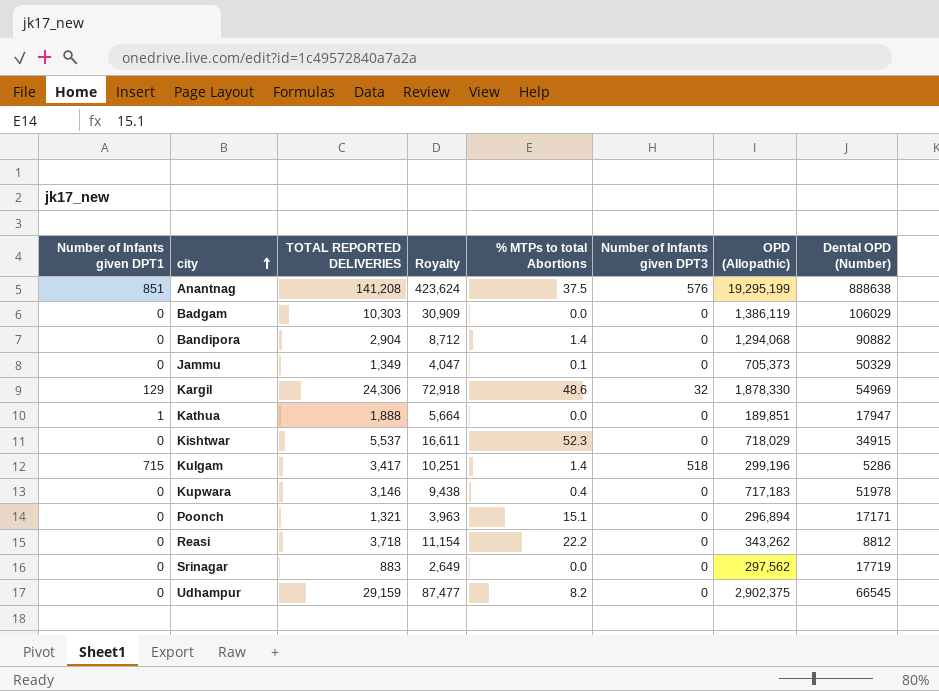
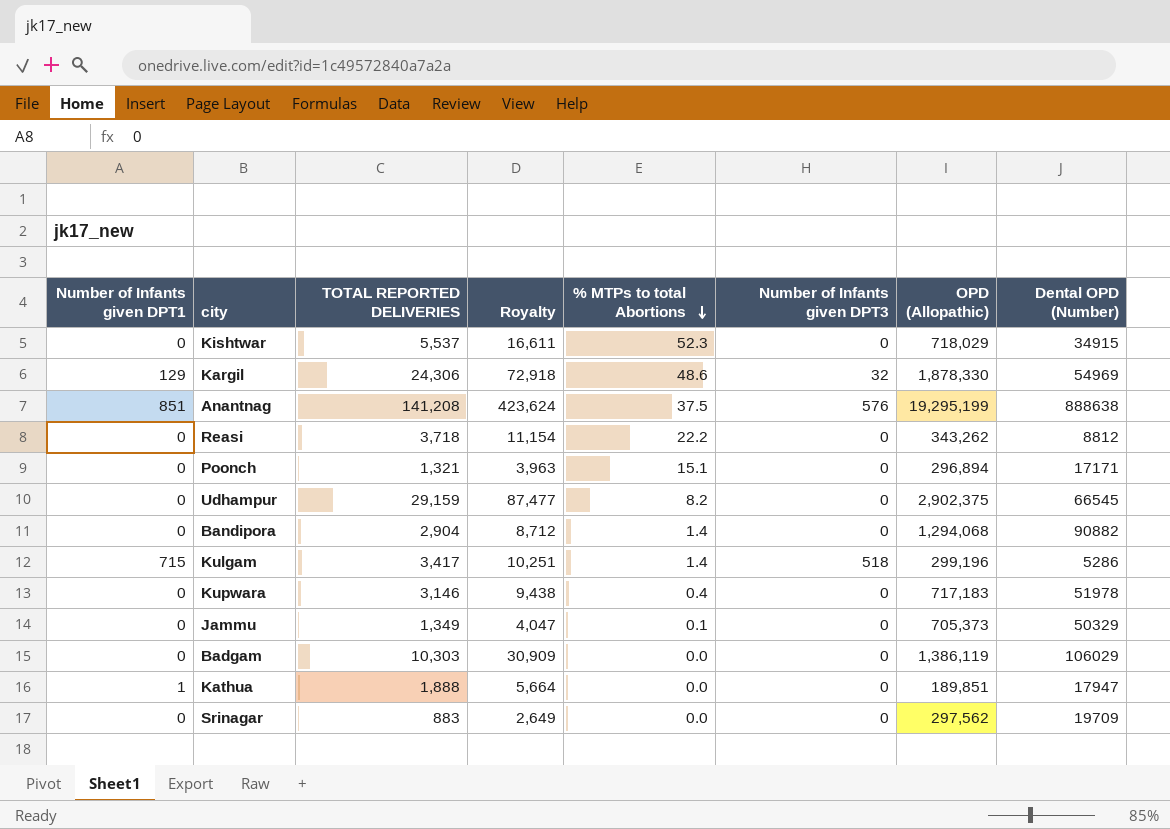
row order: city ascending -> % MTPs to total Abortions descending
Srinagar | Dental OPD (Number): 17719 -> 19709

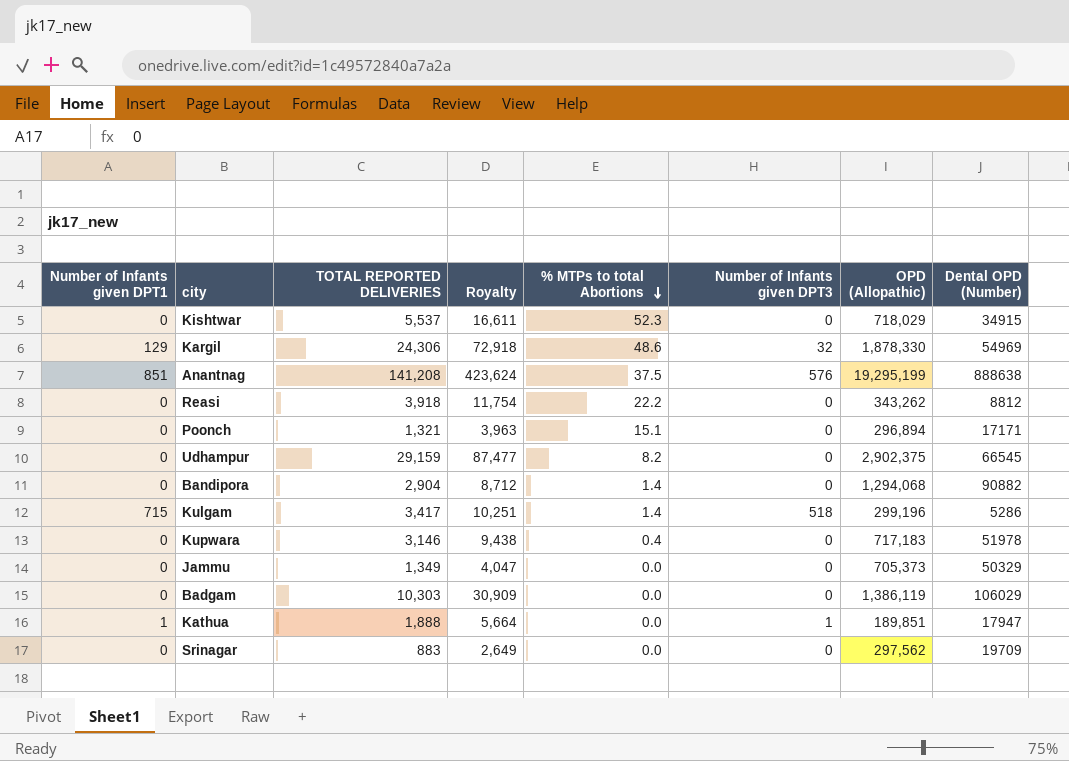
Reasi | TOTAL REPORTED DELIVERIES: 3,718 -> 3,918
Reasi | Royalty: 11,154 -> 11,754
Jammu | % MTPs to total Abortions: 0.1 -> 0.0
Kathua | Number of Infants given DPT3: 0 -> 1

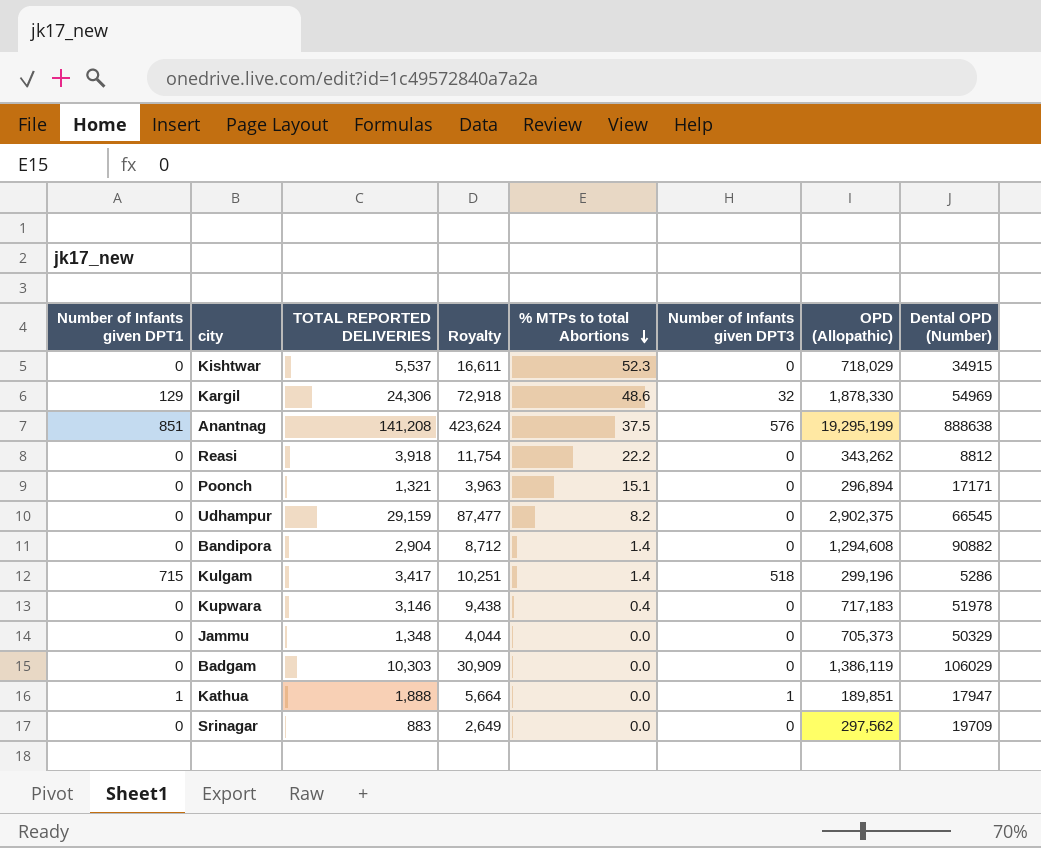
Bandipora | OPD (Allopathic): 1,294,068 -> 1,294,608
Jammu | TOTAL REPORTED DELIVERIES: 1,349 -> 1,348
Jammu | Royalty: 4,047 -> 4,044

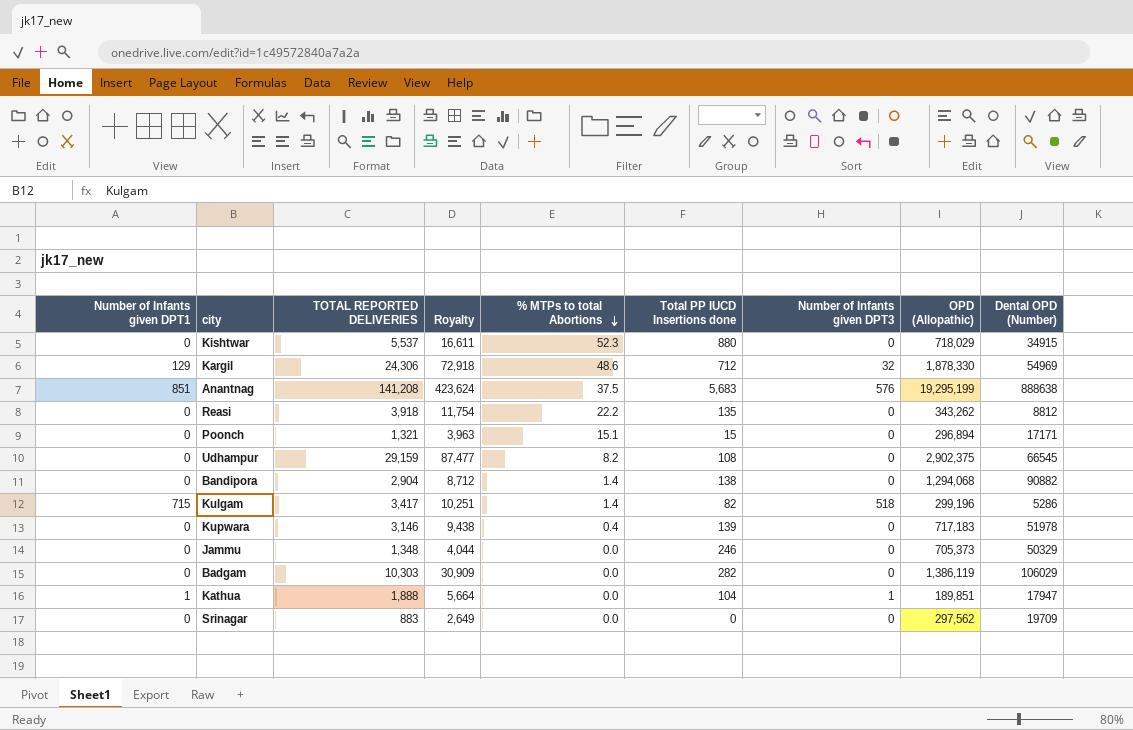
column Total PP IUCD Insertions done | position: none -> 6
Bandipora | OPD (Allopathic): 1,294,608 -> 1,294,068

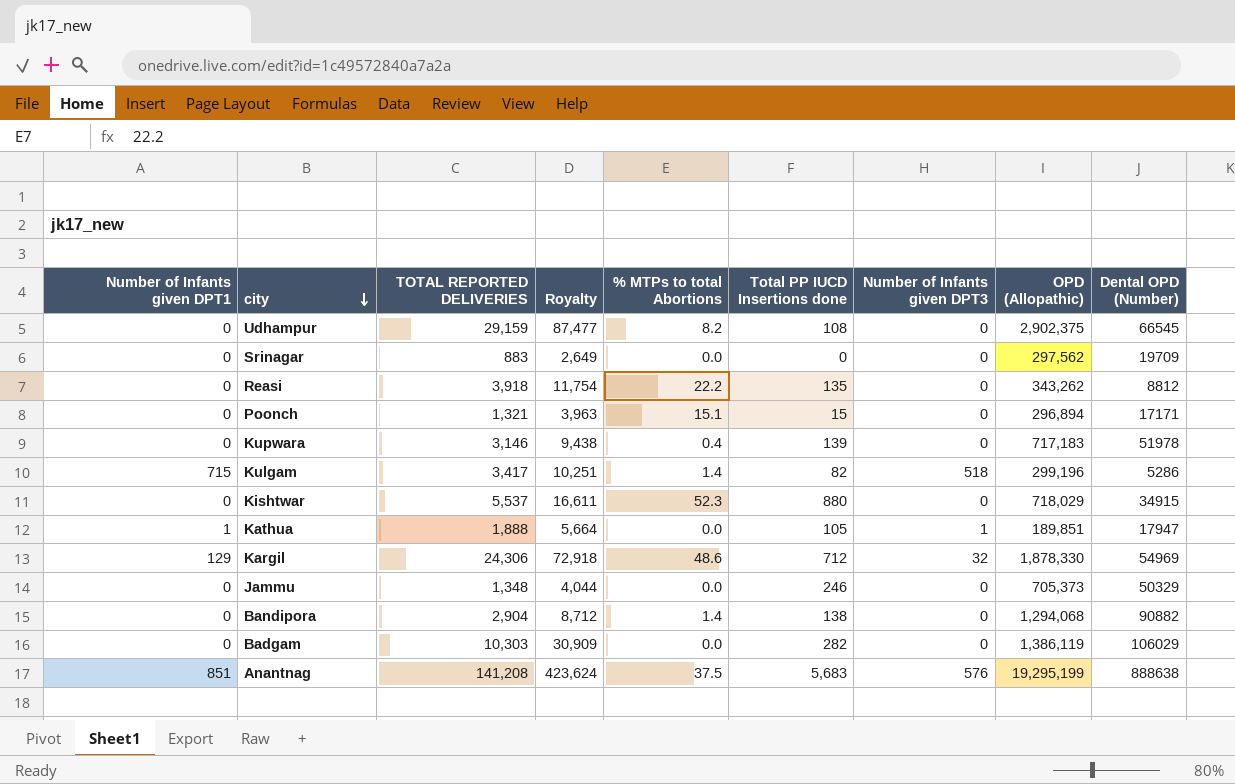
row order: % MTPs to total Abortions descending -> city descending
Kathua | Total PP IUCD Insertions done: 104 -> 105

